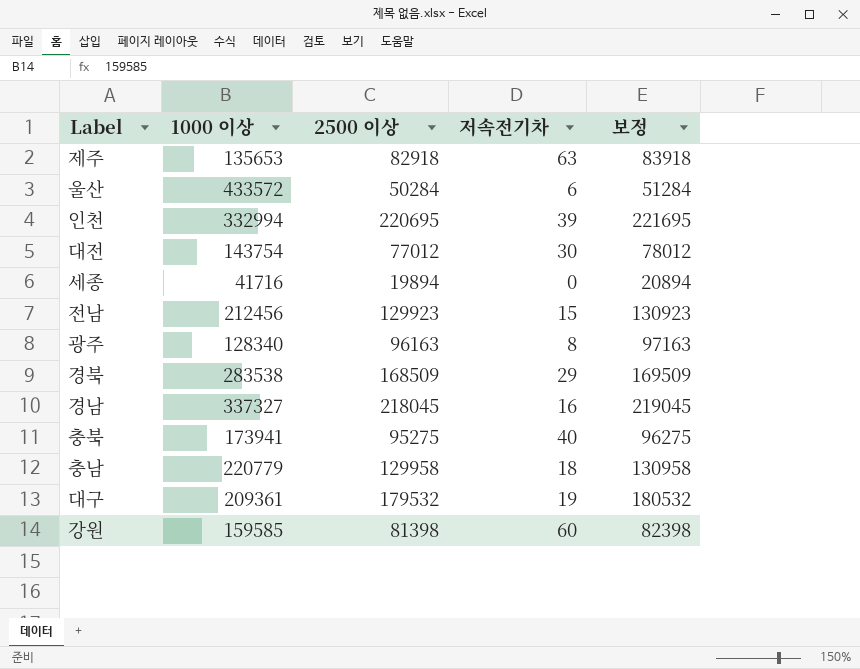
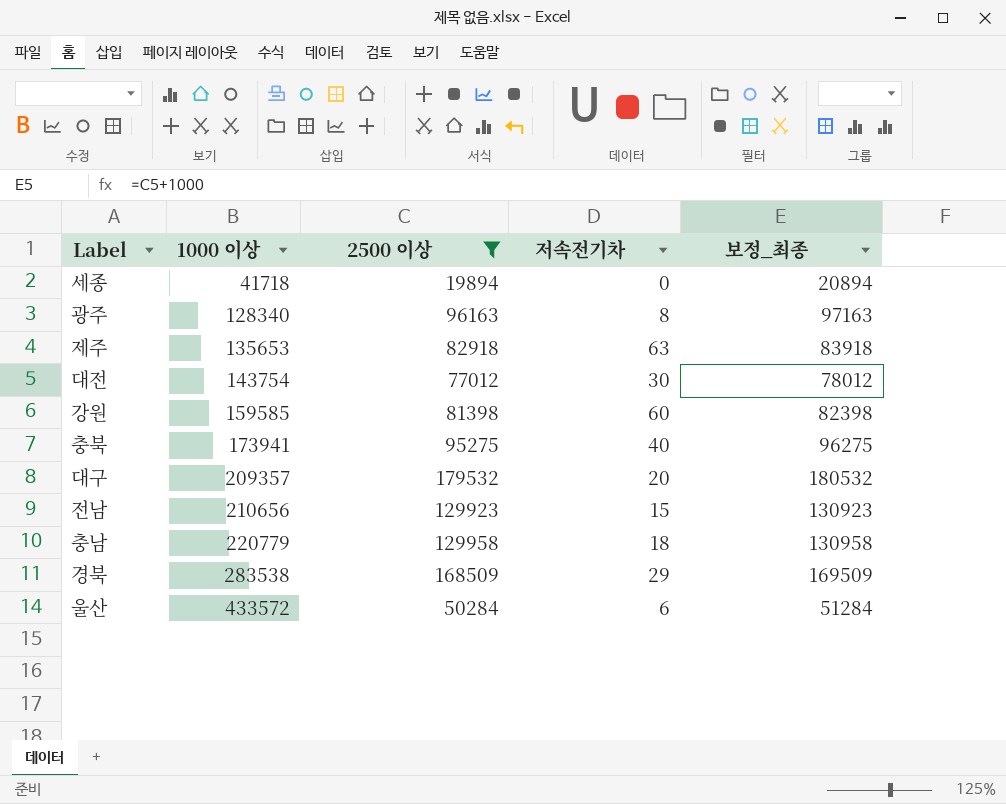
filter: none -> 2500 이상 <= 179532
row order: none -> 1000 이상 ascending
column name: 보정 -> 보정_최종
세종 | 1000 이상: 41716 -> 41718
대구 | 1000 이상: 209361 -> 209357
대구 | 저속전기차: 19 -> 20
전남 | 1000 이상: 212456 -> 210656

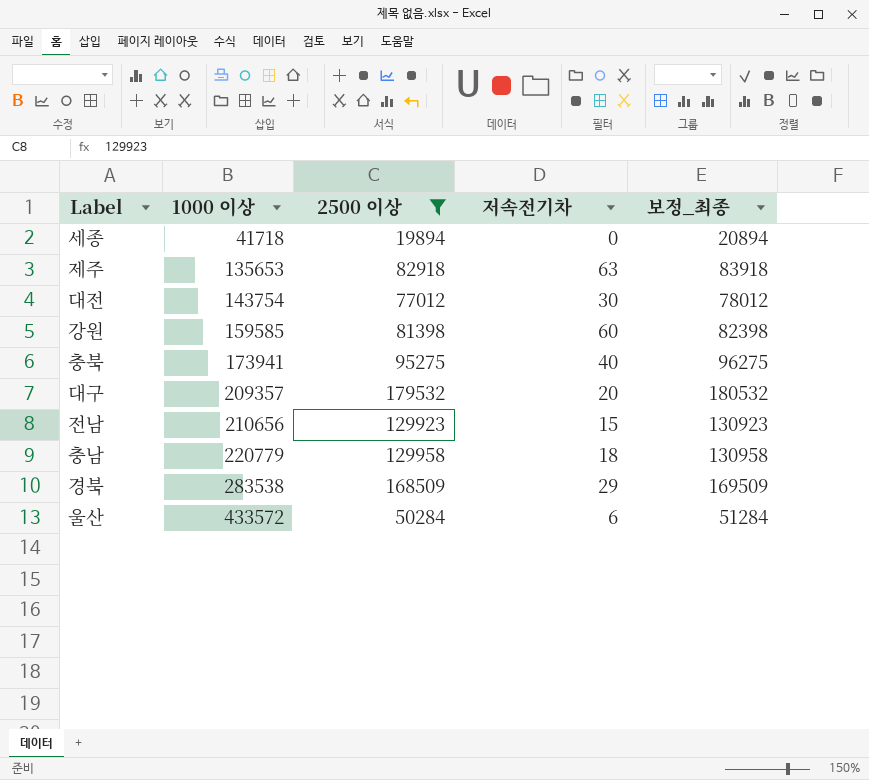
row 광주: 128340 | 96163 | 8 | 97163 -> none

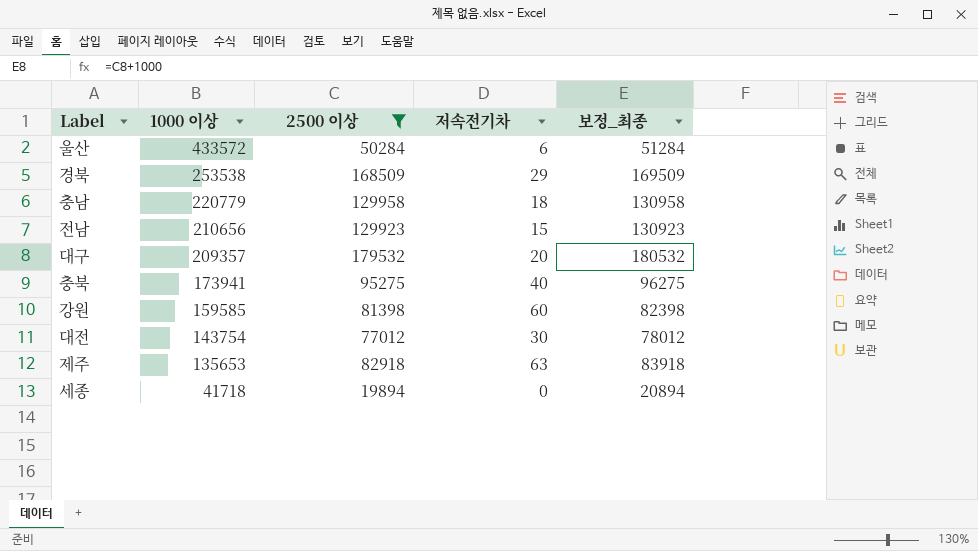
row order: 1000 이상 ascending -> 1000 이상 descending
경북 | 1000 이상: 283538 -> 253538

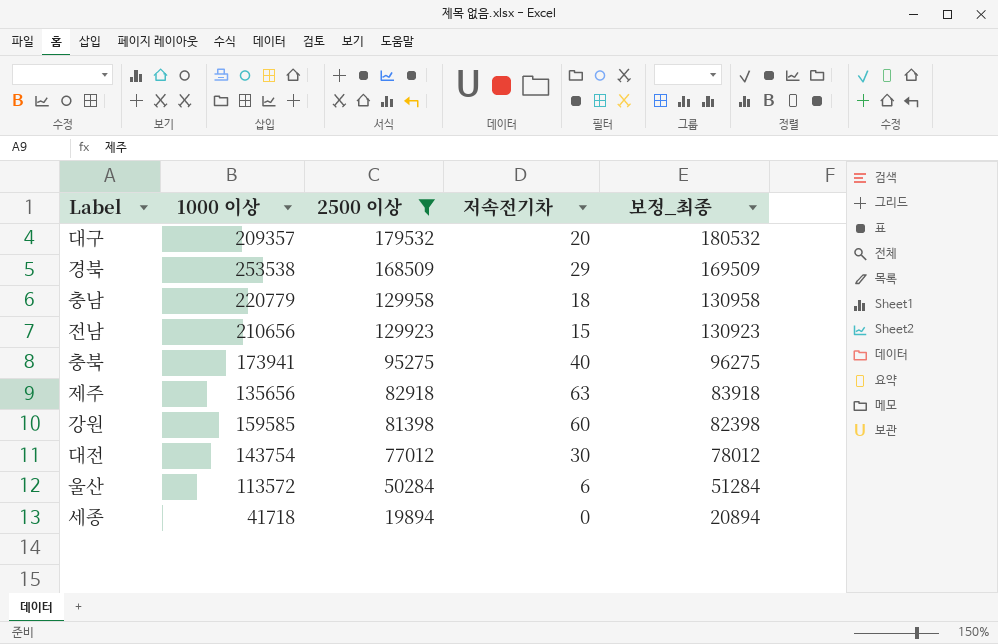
row order: 1000 이상 descending -> 2500 이상 descending
제주 | 1000 이상: 135653 -> 135656
울산 | 1000 이상: 433572 -> 113572

